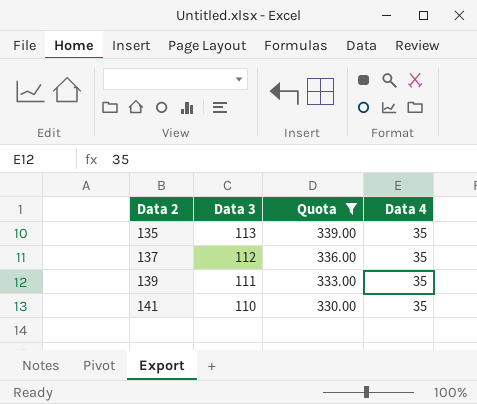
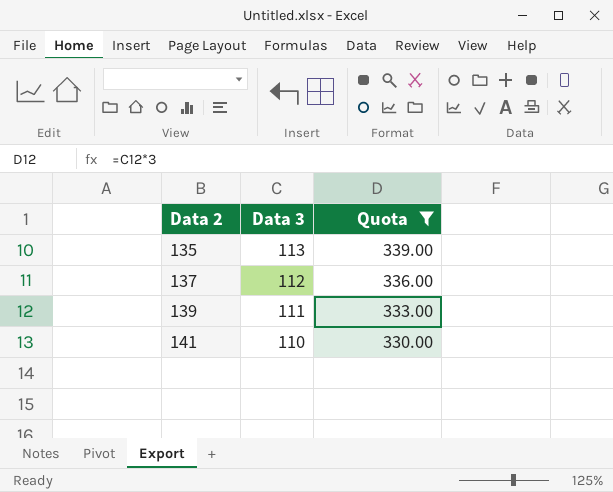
column Data 4 | position: 4 -> none

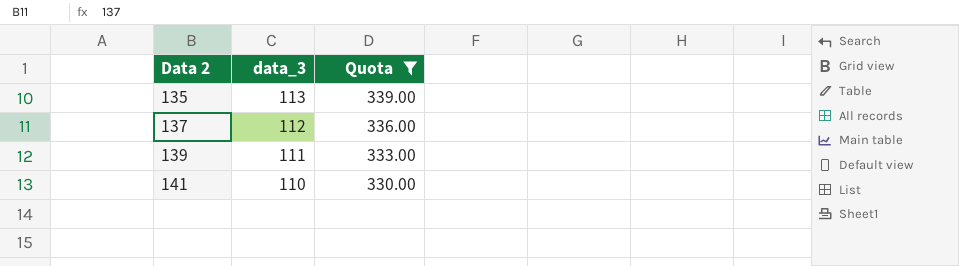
column name: Data 3 -> data_3

